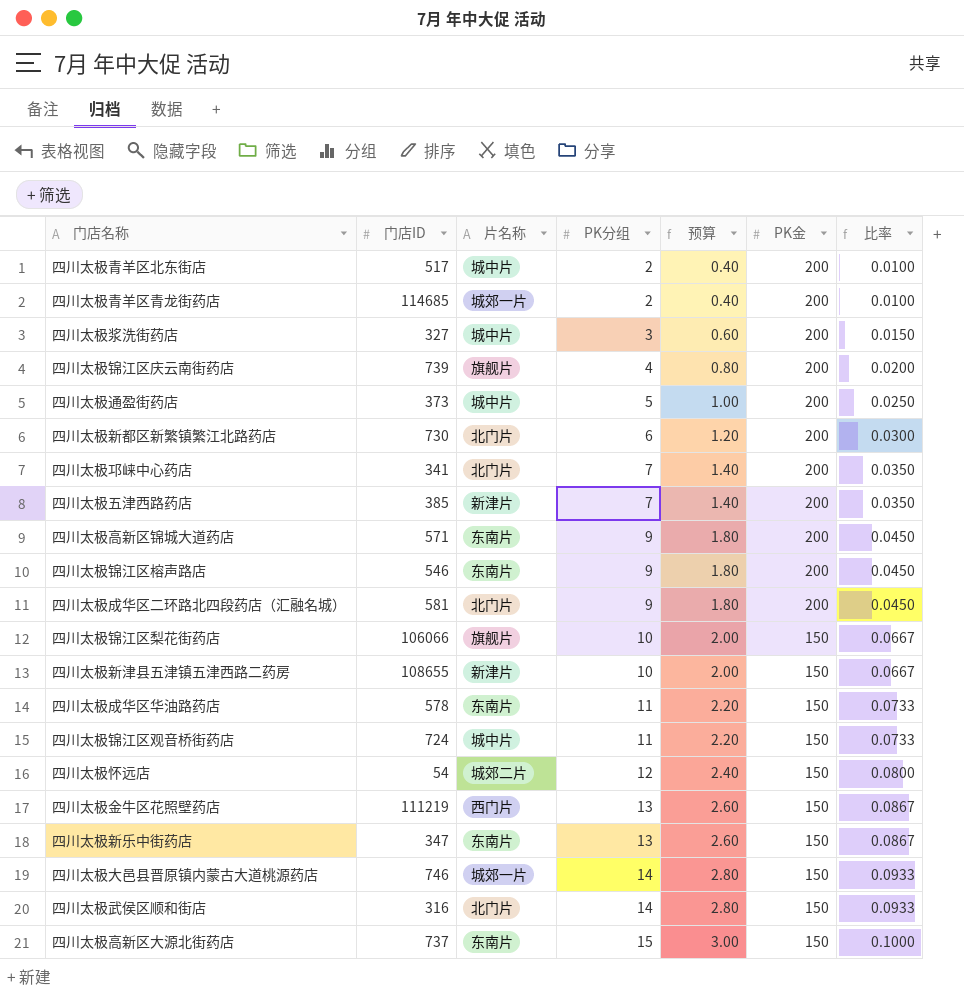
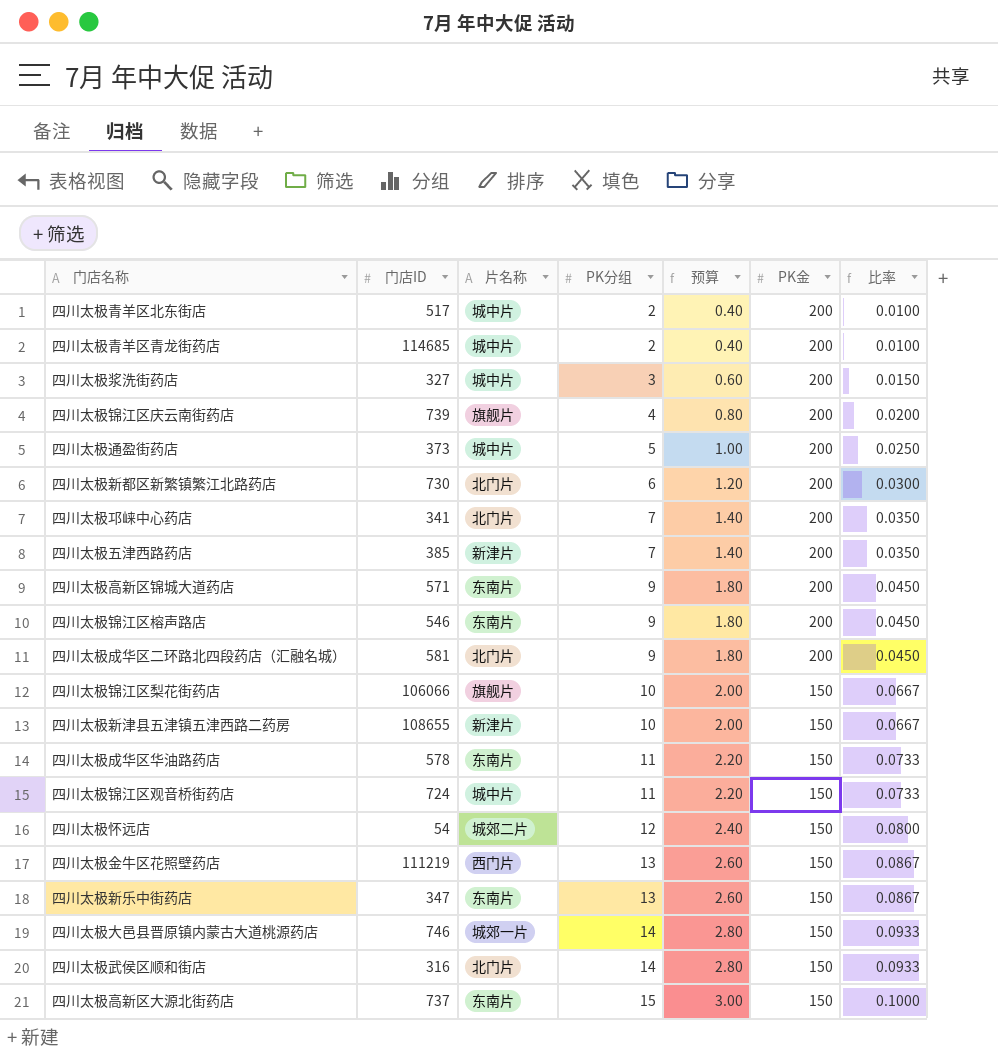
四川太极青羊区青龙街药店 | 片名称: 城郊一片 -> 城中片

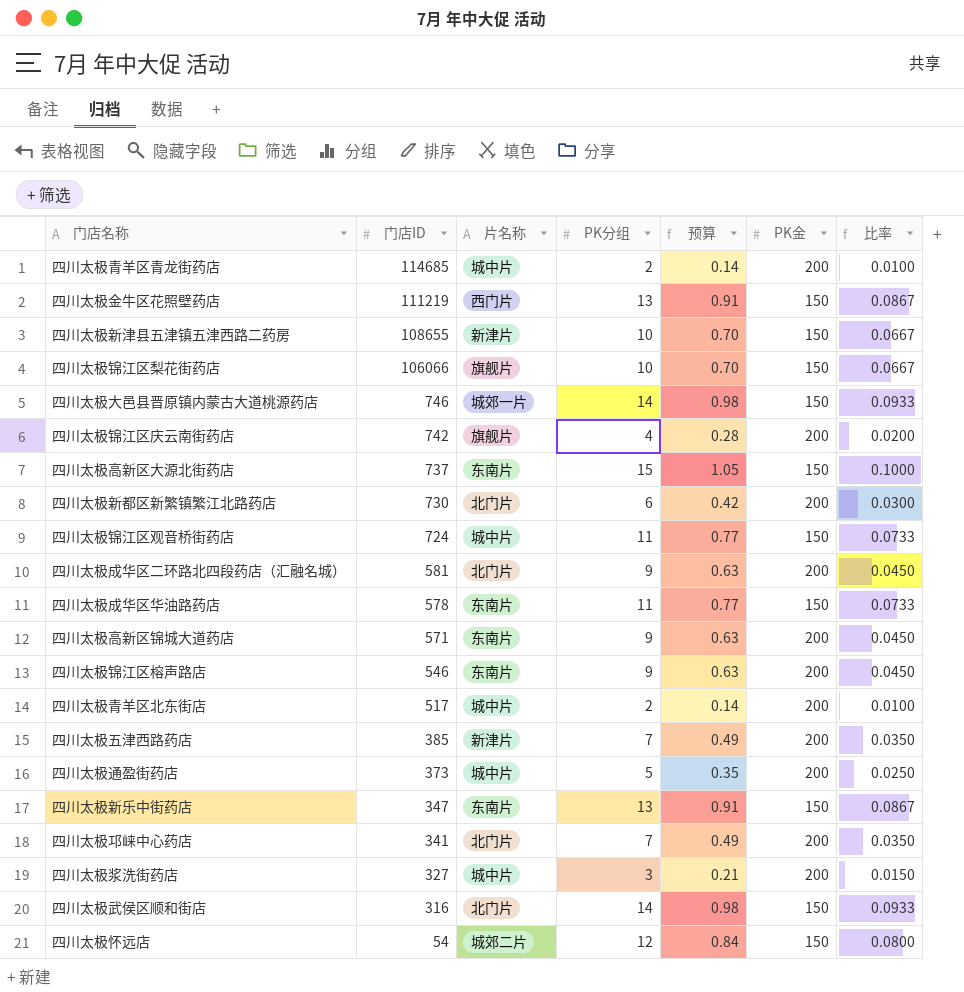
row order: PK分组 ascending -> 门店ID descending
column 预算 | formula: [PK分组] * 0.2 -> [PK分组] * 0.07
四川太极锦江区庆云南街药店 | 门店ID: 739 -> 742

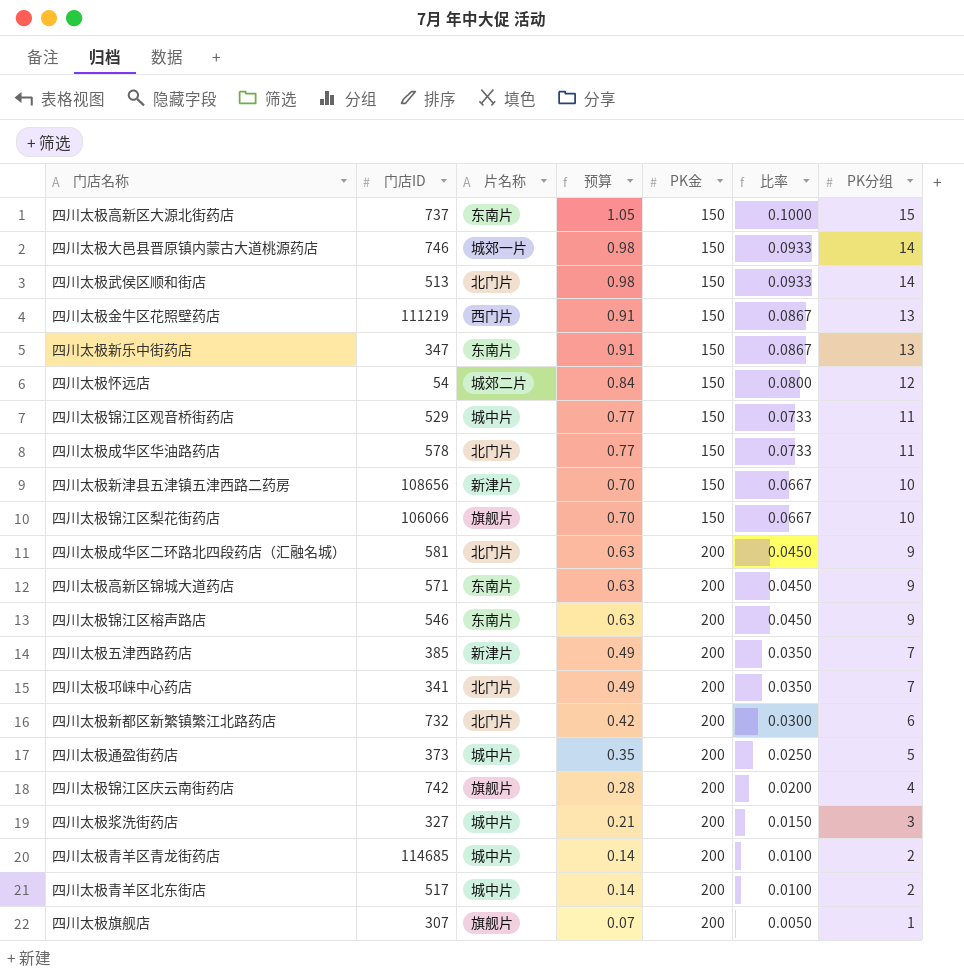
row order: 门店ID descending -> 预算 descending
column PK分组 | position: 4 -> 7
四川太极武侯区顺和街店 | 门店ID: 316 -> 513
四川太极锦江区观音桥街药店 | 门店ID: 724 -> 529
四川太极成华区华油路药店 | 片名称: 东南片 -> 北门片
四川太极新津县五津镇五津西路二药房 | 门店ID: 108655 -> 108656
四川太极新都区新繁镇繁江北路药店 | 门店ID: 730 -> 732
row 四川太极旗舰店: none -> 307 | 旗舰片 | 0.07 | 200 | 0.0050 | 1

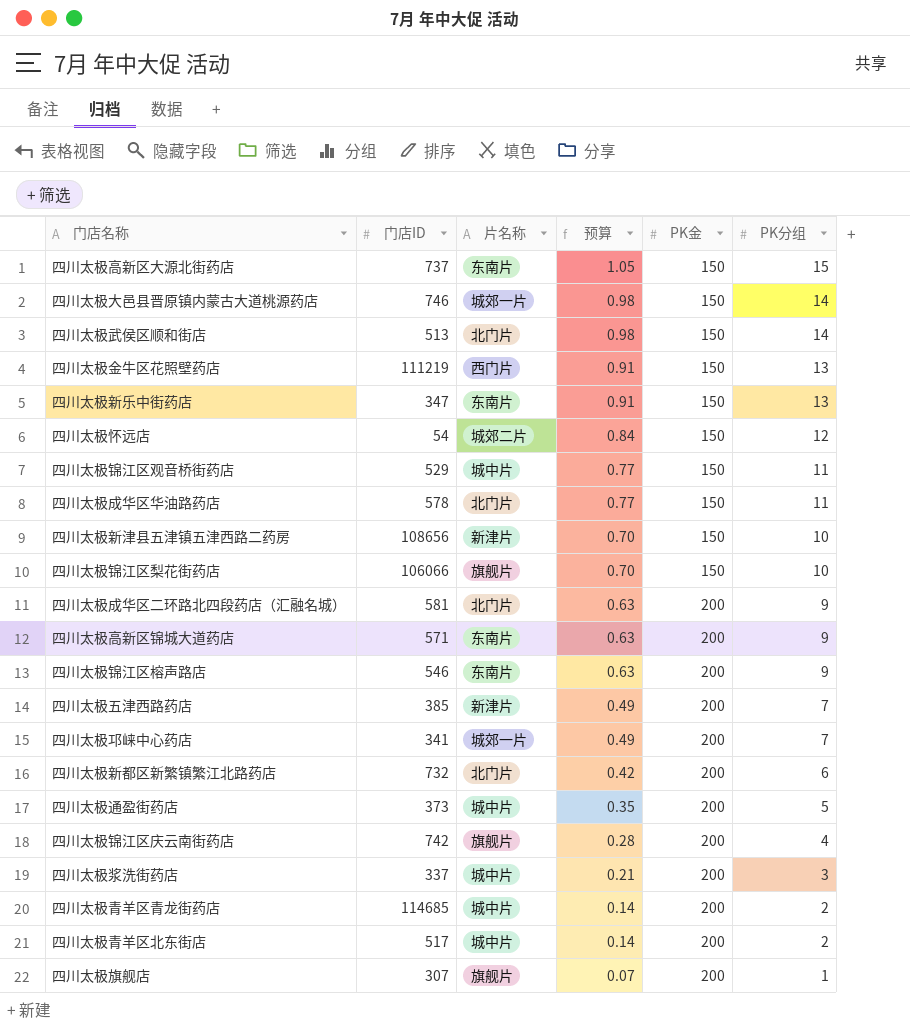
column 比率 | formula: [PK分组] / [PK金] -> none
四川太极邛崃中心药店 | 片名称: 北门片 -> 城郊一片
四川太极浆洗街药店 | 门店ID: 327 -> 337

